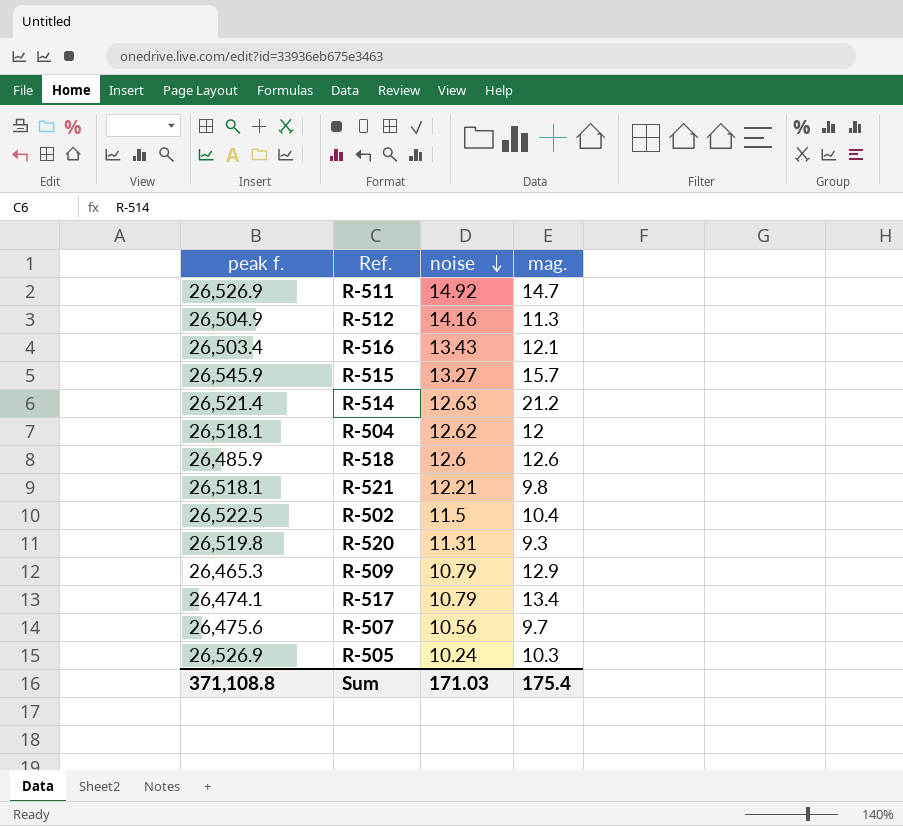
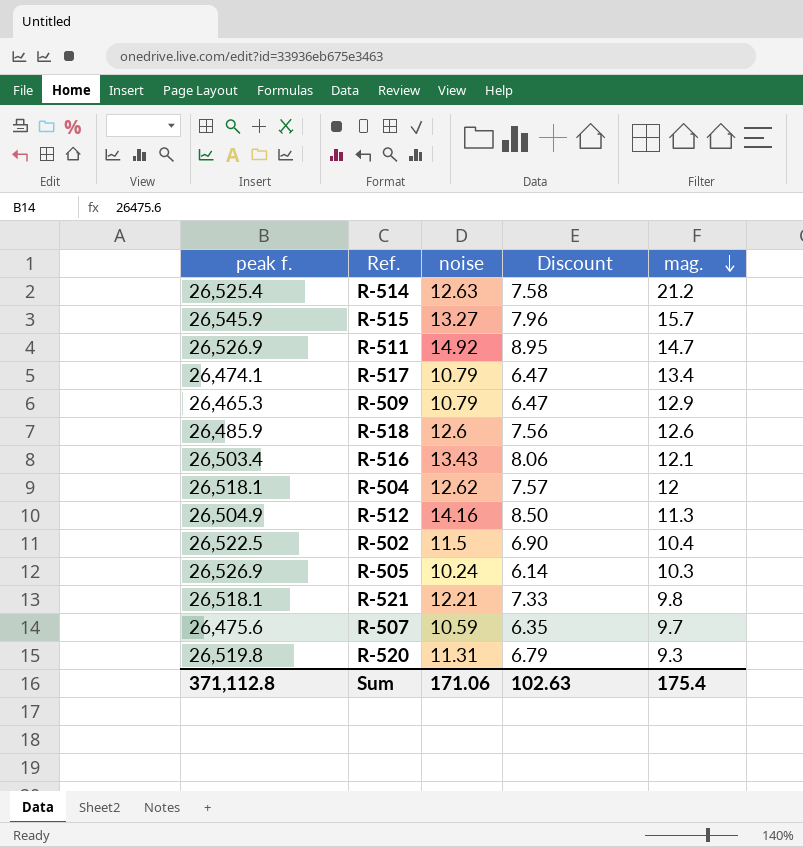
row order: noise descending -> mag. descending
column Discount | formula: none -> [noise] * 0.6
R-514 | peak f.: 26,521.4 -> 26,525.4
R-507 | noise: 10.56 -> 10.59
Sum | peak f.: 371,108.8 -> 371,112.8
Sum | noise: 171.03 -> 171.06

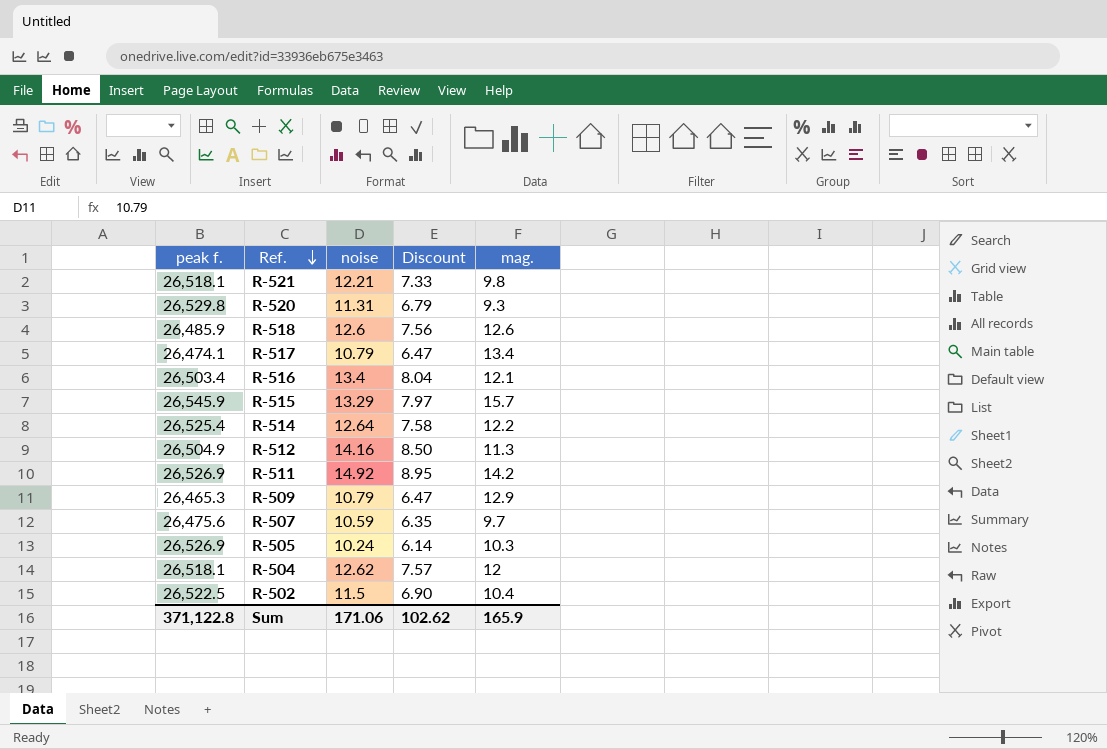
row order: mag. descending -> Ref. descending
R-520 | peak f.: 26,519.8 -> 26,529.8
R-516 | noise: 13.43 -> 13.4
R-516 | Discount: 8.06 -> 8.04
R-515 | noise: 13.27 -> 13.29
R-515 | Discount: 7.96 -> 7.97
R-514 | noise: 12.63 -> 12.64
R-514 | mag.: 21.2 -> 12.2
R-511 | mag.: 14.7 -> 14.2
Sum | peak f.: 371,112.8 -> 371,122.8
Sum | Discount: 102.63 -> 102.62
Sum | mag.: 175.4 -> 165.9

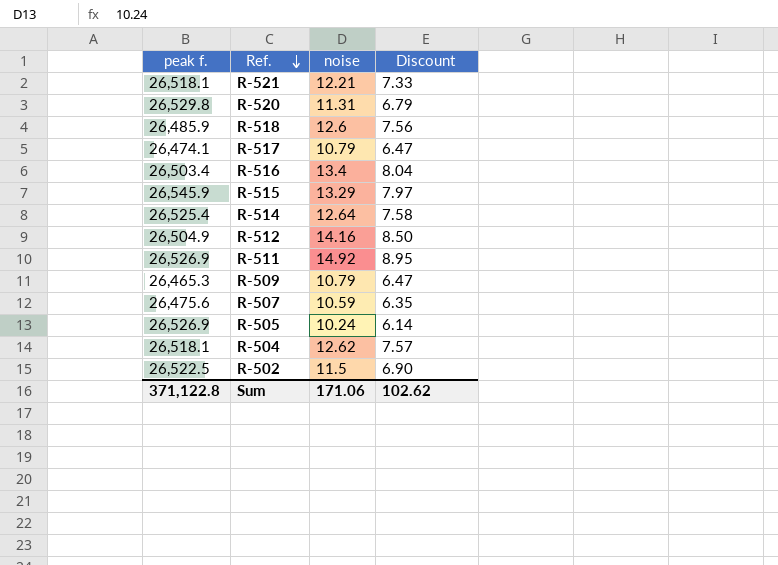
column mag. | position: 5 -> none

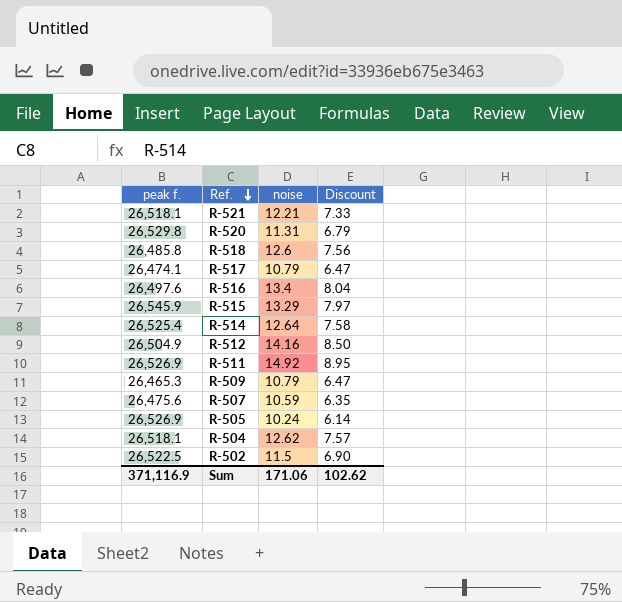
R-518 | peak f.: 26,485.9 -> 26,485.8
R-516 | peak f.: 26,503.4 -> 26,497.6
Sum | peak f.: 371,122.8 -> 371,116.9

